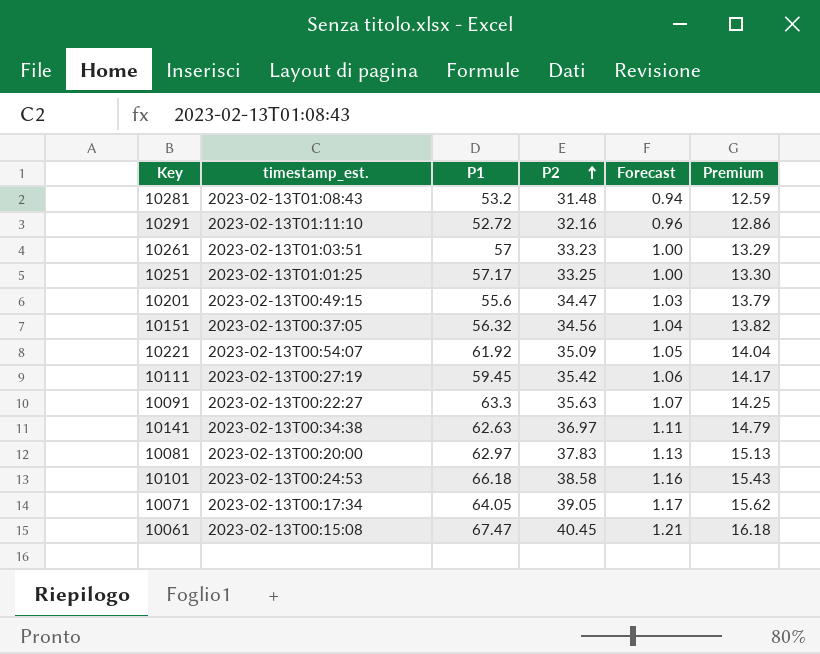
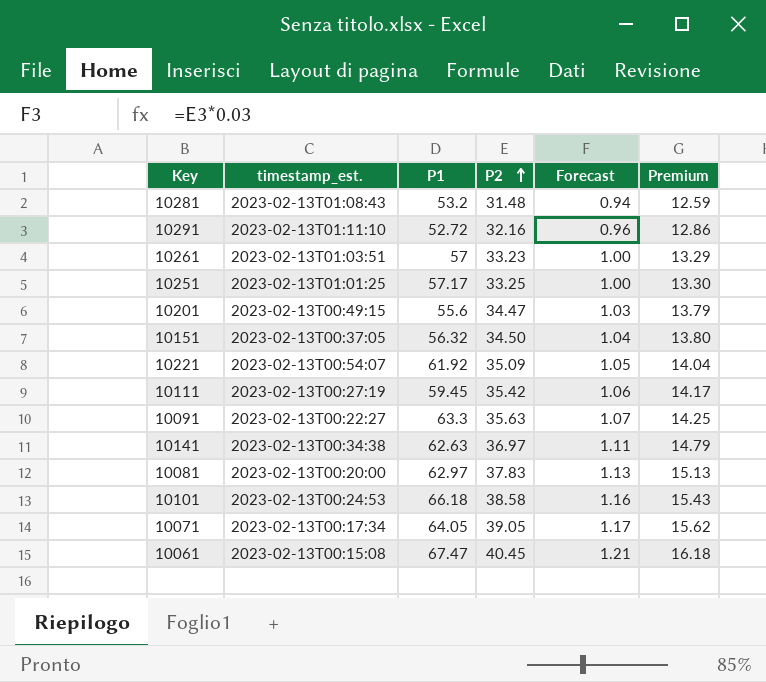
10151 | P2: 34.56 -> 34.50
10151 | Premium: 13.82 -> 13.80

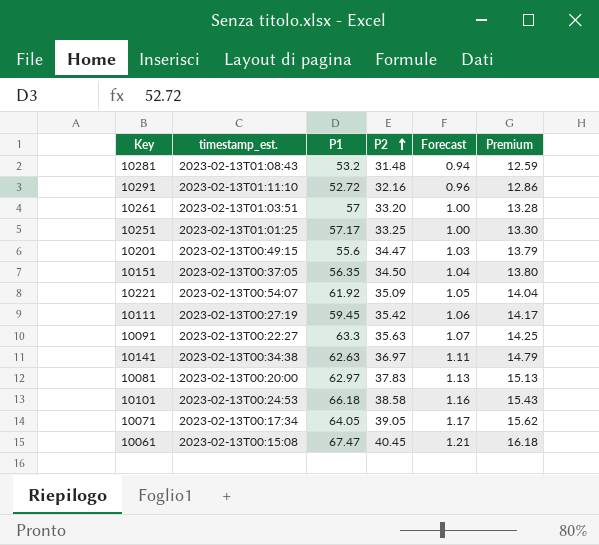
10261 | P2: 33.23 -> 33.20
10261 | Premium: 13.29 -> 13.28
10151 | P1: 56.32 -> 56.35

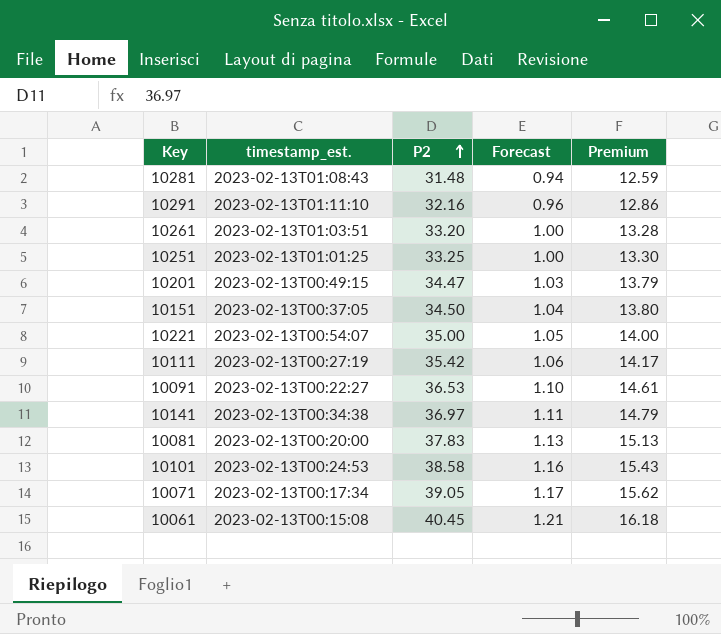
column P1 | position: 3 -> none
10221 | P2: 35.09 -> 35.00
10221 | Premium: 14.04 -> 14.00
10091 | P2: 35.63 -> 36.53
10091 | Forecast: 1.07 -> 1.10
10091 | Premium: 14.25 -> 14.61

